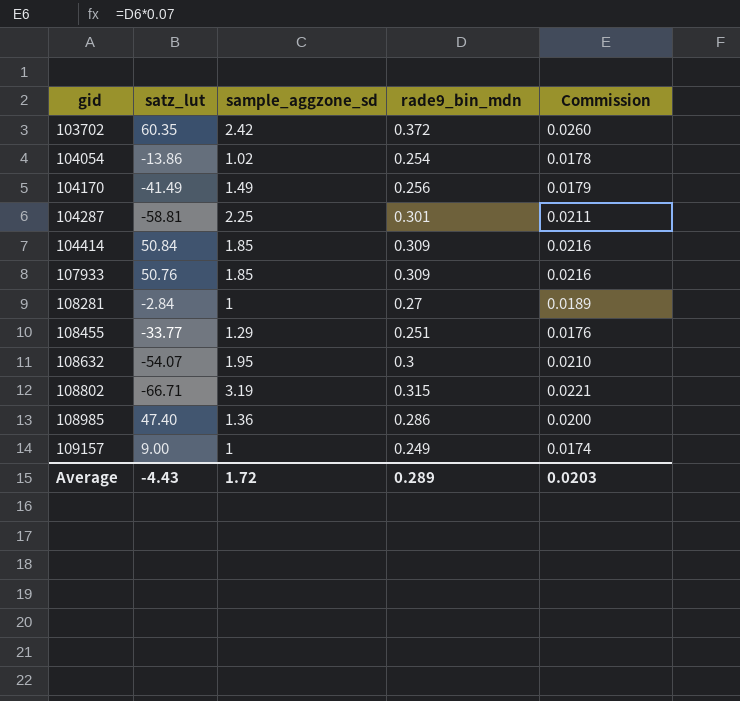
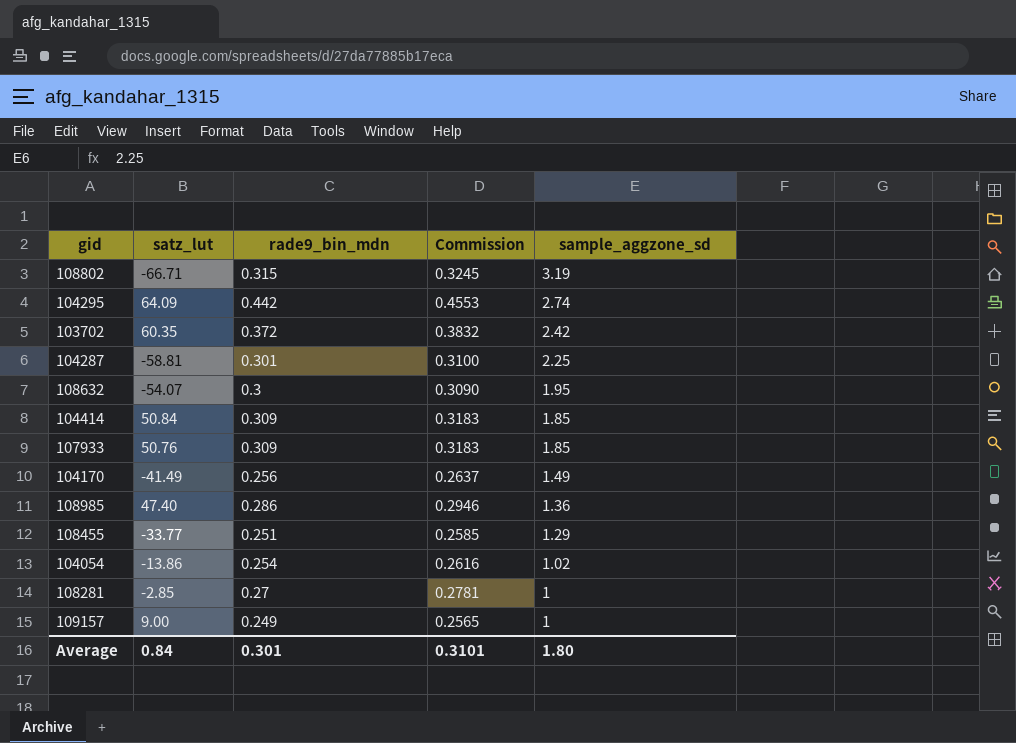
row order: gid ascending -> sample_aggzone_sd descending
column Commission | formula: [rade9_bin_mdn] * 0.07 -> [rade9_bin_mdn] * 1.03
column sample_aggzone_sd | position: 3 -> 5
row 104295: none -> 64.09 | 0.442 | 0.4553 | 2.74
108281 | satz_lut: -2.84 -> -2.85
Average | satz_lut: -4.43 -> 0.84
Average | rade9_bin_mdn: 0.289 -> 0.301
Average | Commission: 0.0203 -> 0.3101
Average | sample_aggzone_sd: 1.72 -> 1.80

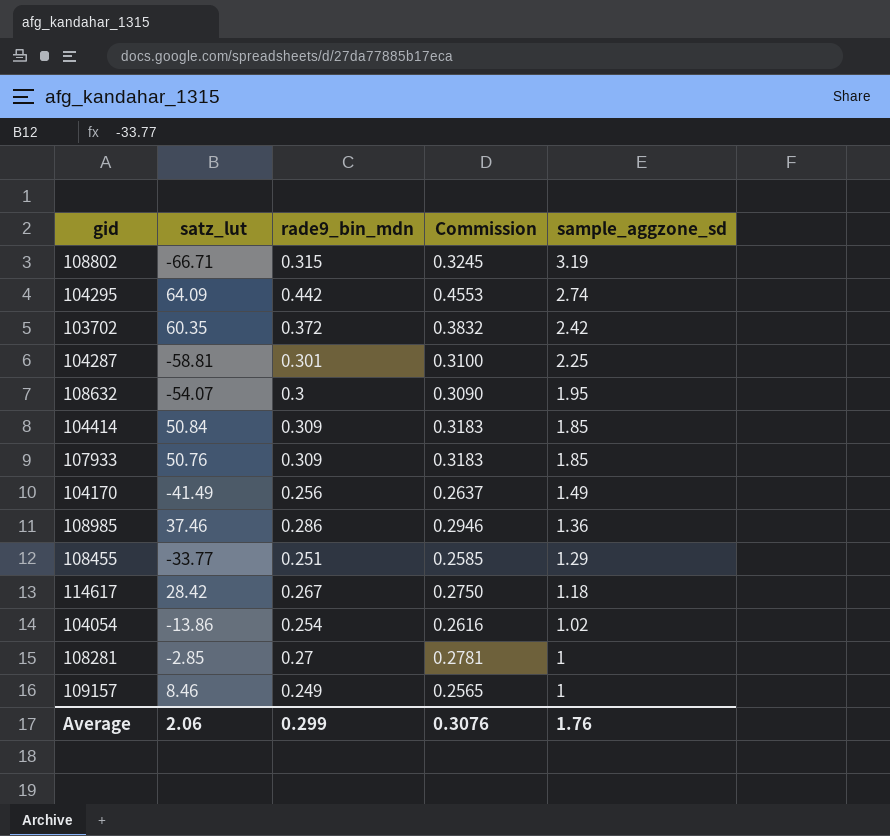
108985 | satz_lut: 47.40 -> 37.46
row 114617: none -> 28.42 | 0.267 | 0.2750 | 1.18
109157 | satz_lut: 9.00 -> 8.46
Average | satz_lut: 0.84 -> 2.06
Average | rade9_bin_mdn: 0.301 -> 0.299
Average | Commission: 0.3101 -> 0.3076
Average | sample_aggzone_sd: 1.80 -> 1.76

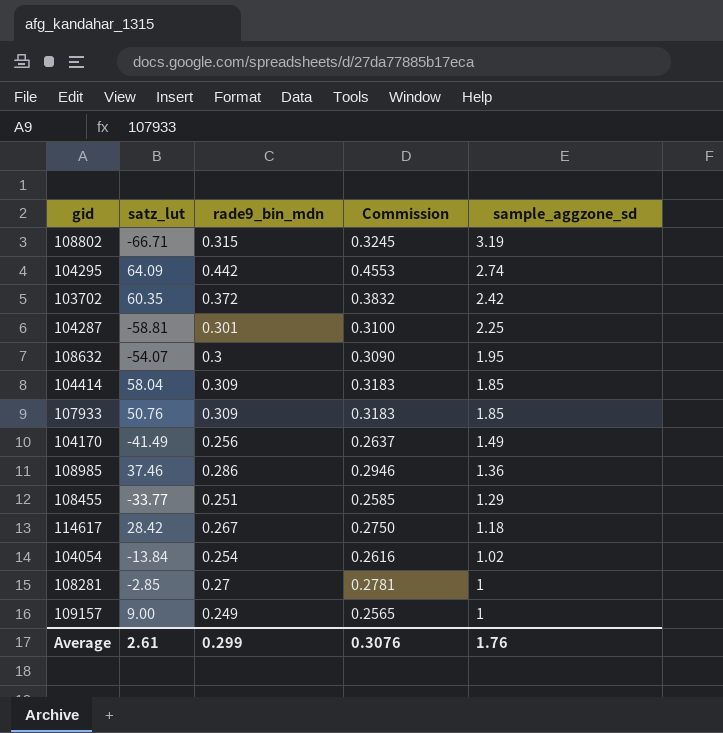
104414 | satz_lut: 50.84 -> 58.04
104054 | satz_lut: -13.86 -> -13.84
109157 | satz_lut: 8.46 -> 9.00
Average | satz_lut: 2.06 -> 2.61

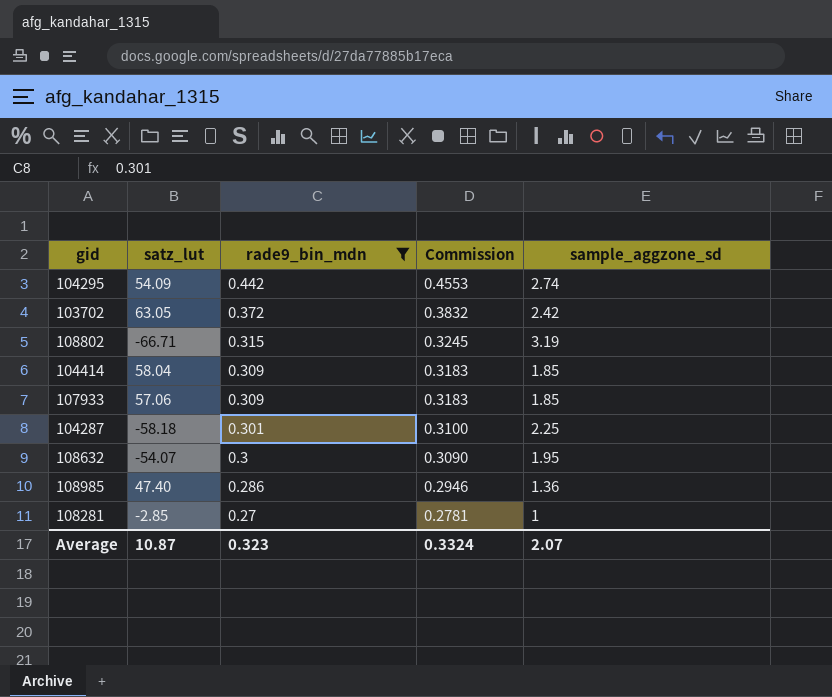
filter: none -> rade9_bin_mdn >= 0.27
row order: sample_aggzone_sd descending -> rade9_bin_mdn descending
104295 | satz_lut: 64.09 -> 54.09
103702 | satz_lut: 60.35 -> 63.05
107933 | satz_lut: 50.76 -> 57.06
104287 | satz_lut: -58.81 -> -58.18
108985 | satz_lut: 37.46 -> 47.40
Average | satz_lut: 2.61 -> 10.87
Average | rade9_bin_mdn: 0.299 -> 0.323
Average | Commission: 0.3076 -> 0.3324
Average | sample_aggzone_sd: 1.76 -> 2.07

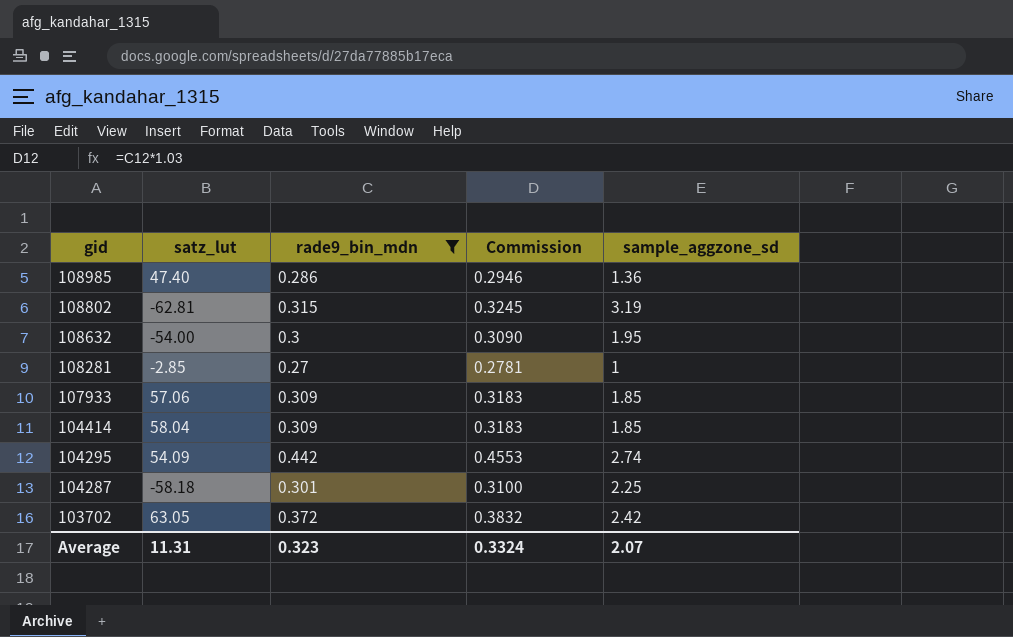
row order: rade9_bin_mdn descending -> gid descending
108802 | satz_lut: -66.71 -> -62.81
108632 | satz_lut: -54.07 -> -54.00
Average | satz_lut: 10.87 -> 11.31

